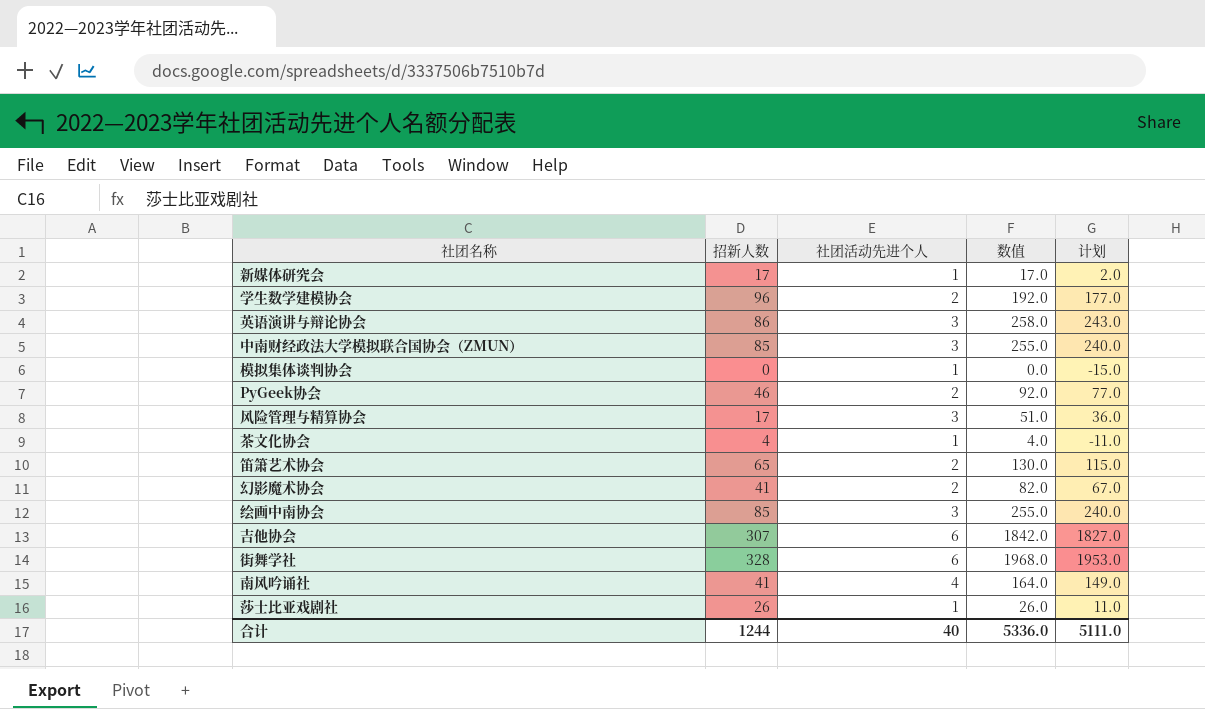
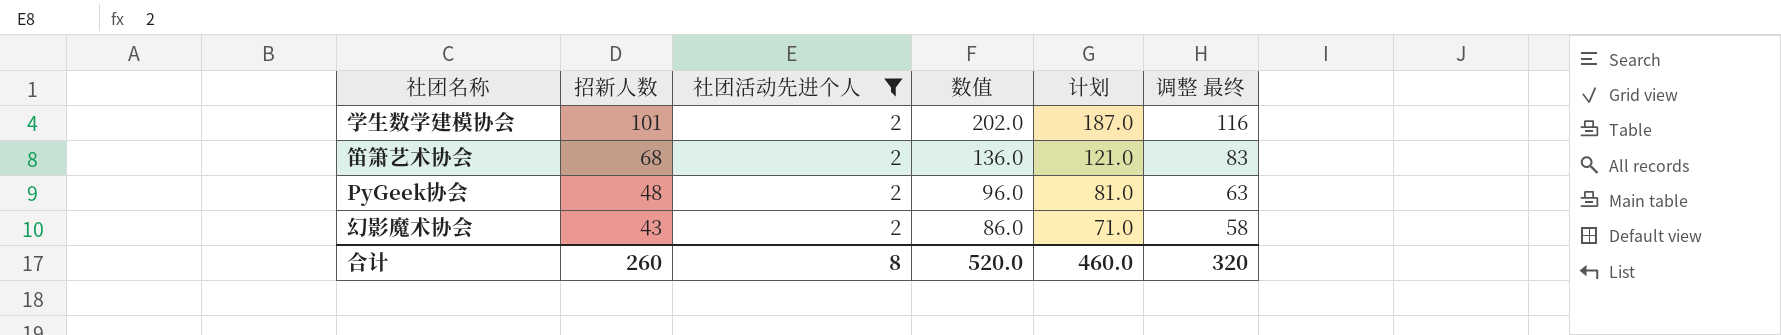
filter: none -> 社团活动先进个人 = 2
row order: none -> 招新人数 descending
column 调整 最终 | formula: none -> [招新人数] + 15
学生数学建模协会 | 招新人数: 96 -> 101
学生数学建模协会 | 数值: 192.0 -> 202.0
学生数学建模协会 | 计划: 177.0 -> 187.0
笛箫艺术协会 | 招新人数: 65 -> 68
笛箫艺术协会 | 数值: 130.0 -> 136.0
笛箫艺术协会 | 计划: 115.0 -> 121.0
PyGeek协会 | 招新人数: 46 -> 48
PyGeek协会 | 数值: 92.0 -> 96.0
PyGeek协会 | 计划: 77.0 -> 81.0
幻影魔术协会 | 招新人数: 41 -> 43
幻影魔术协会 | 数值: 82.0 -> 86.0
幻影魔术协会 | 计划: 67.0 -> 71.0
合计 | 招新人数: 1244 -> 260
合计 | 社团活动先进个人: 40 -> 8
合计 | 数值: 5336.0 -> 520.0
合计 | 计划: 5111.0 -> 460.0

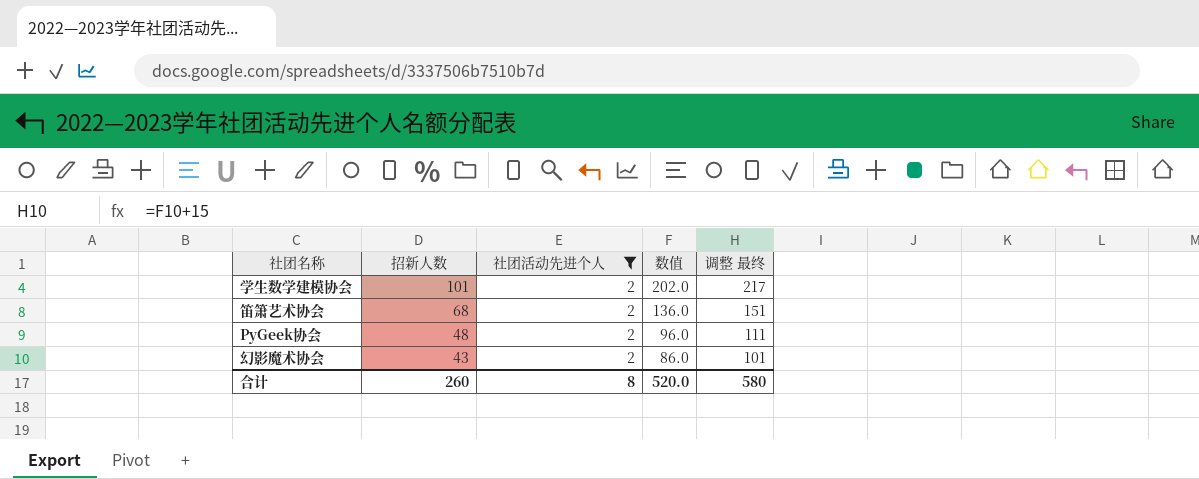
column 计划 | formula: [数值] - 15 -> none
column 调整 最终 | formula: [招新人数] + 15 -> [数值] + 15
合计 | 调整 最终: 320 -> 580

